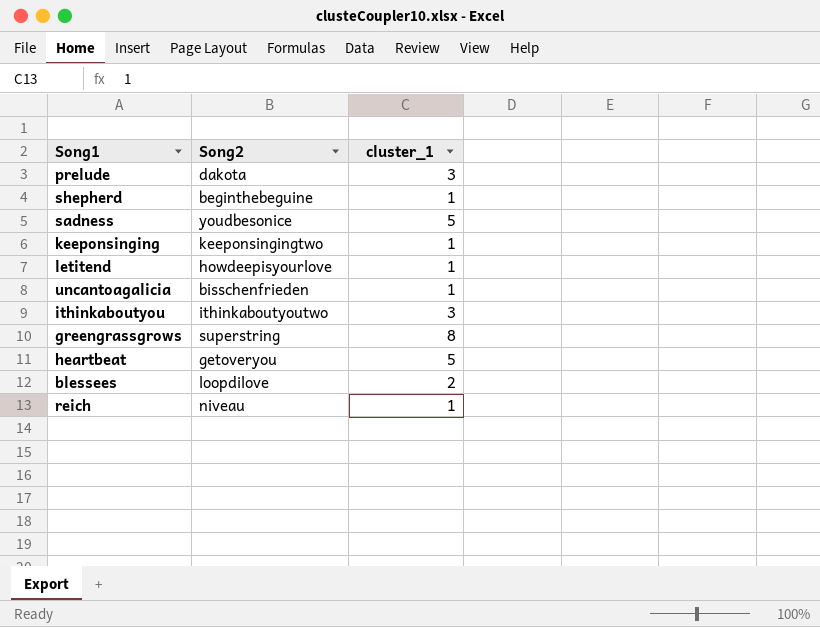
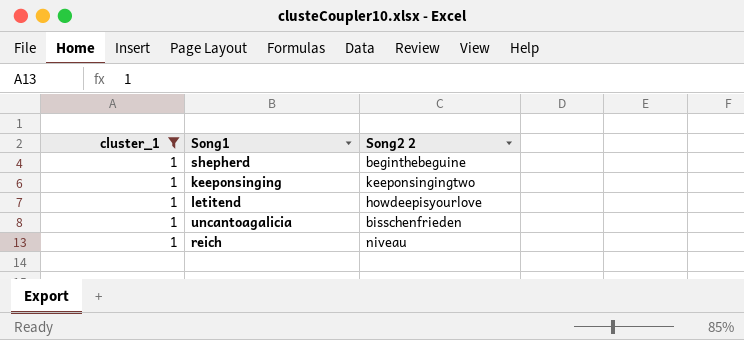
filter: none -> cluster_1 = 1
column cluster_1 | position: 3 -> 1
column name: Song2 -> Song2 2

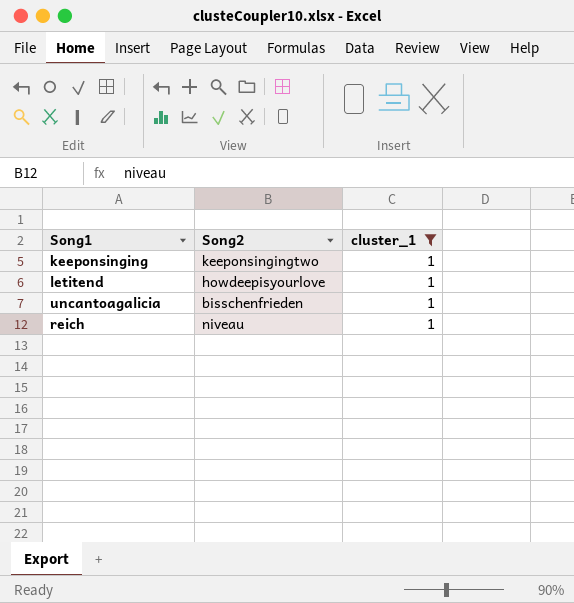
column name: Song2 2 -> Song2
column cluster_1 | position: 1 -> 3
row shepherd: 1 | beginthebeguine -> none

